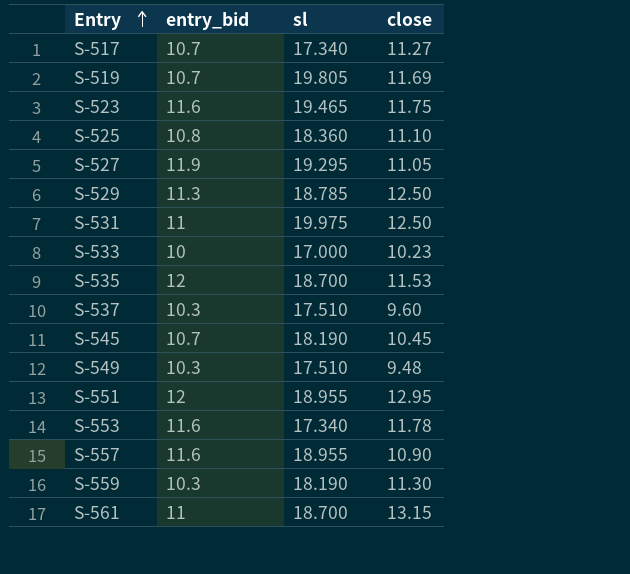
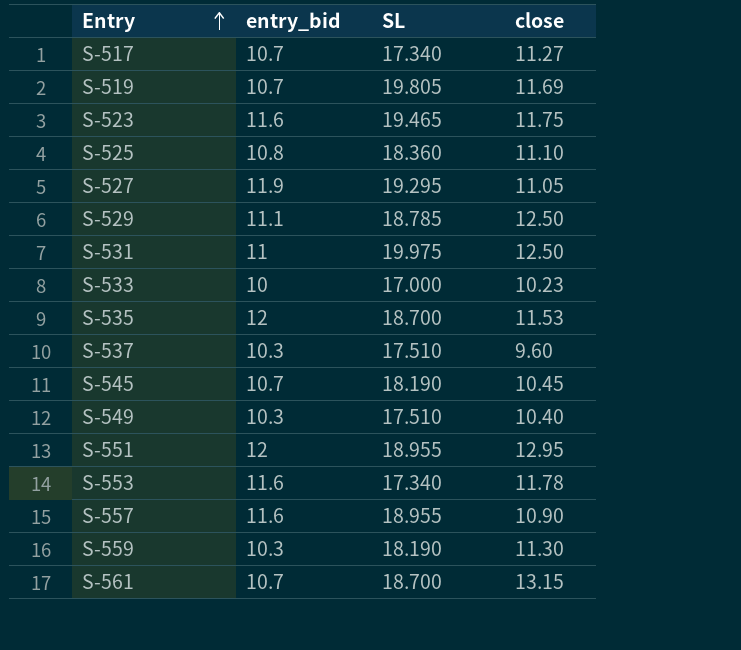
column name: sl -> SL
S-529 | entry_bid: 11.3 -> 11.1
S-549 | close: 9.48 -> 10.40
S-561 | entry_bid: 11 -> 10.7

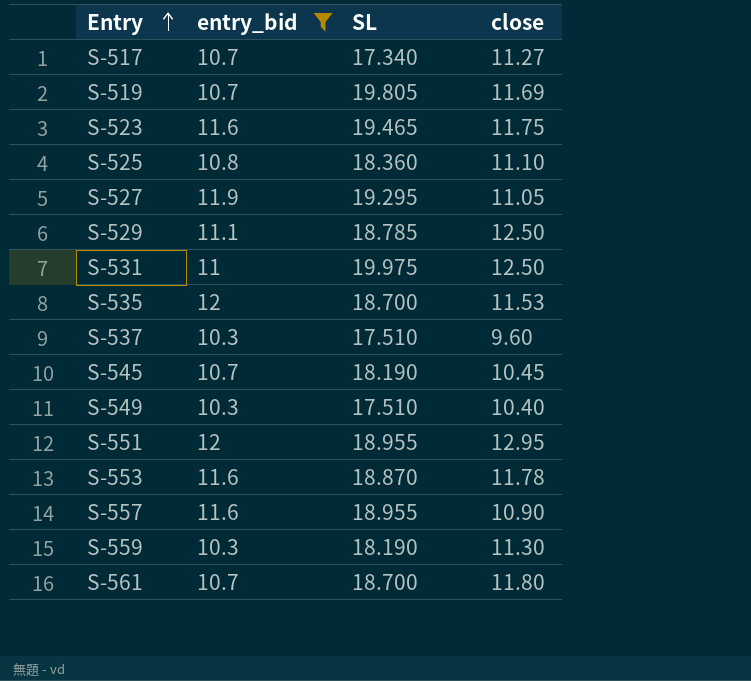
filter: none -> entry_bid != 10
S-553 | SL: 17.340 -> 18.870
S-561 | close: 13.15 -> 11.80

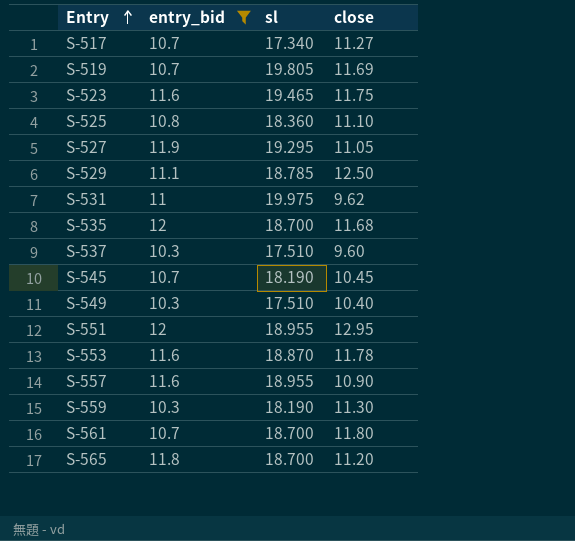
column name: SL -> sl
S-531 | close: 12.50 -> 9.62
S-535 | close: 11.53 -> 11.68
row S-565: none -> 11.8 | 18.700 | 11.20

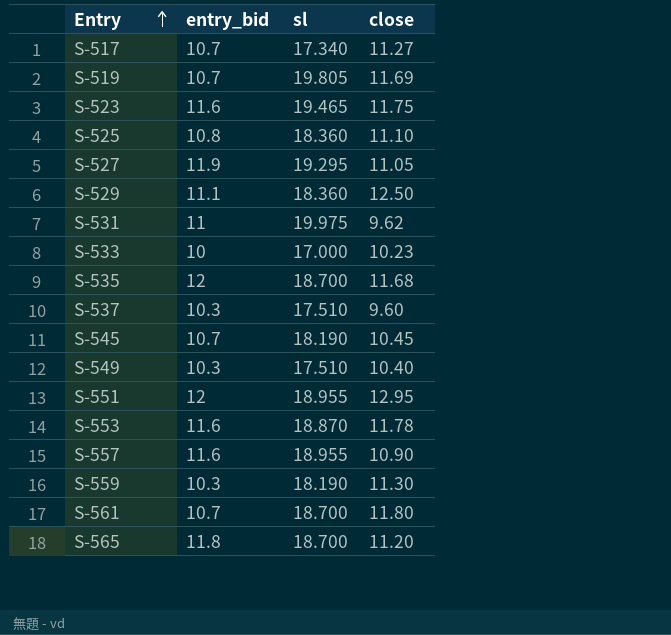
filter: entry_bid != 10 -> none
S-529 | sl: 18.785 -> 18.360

